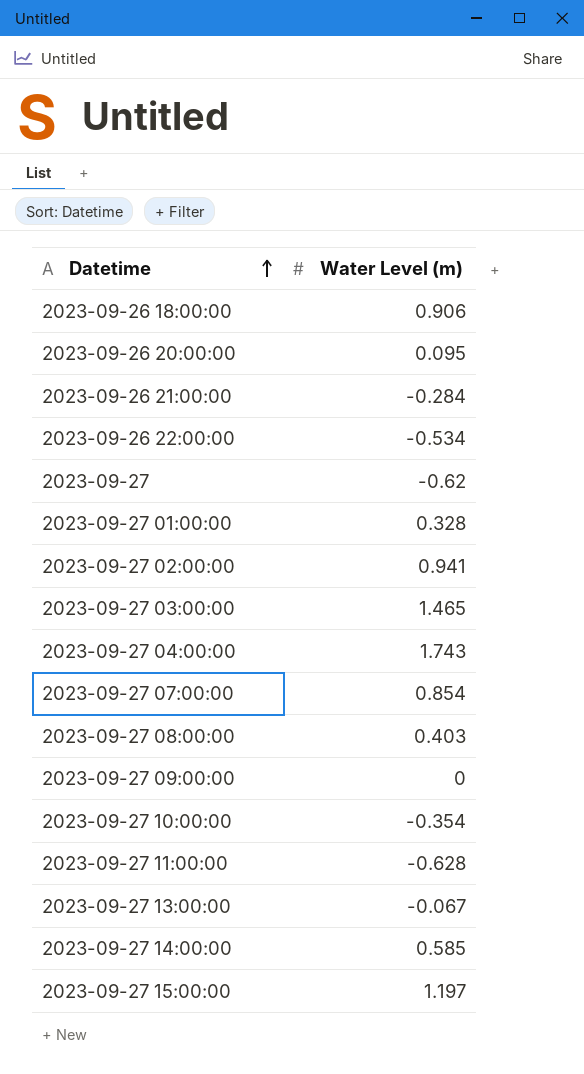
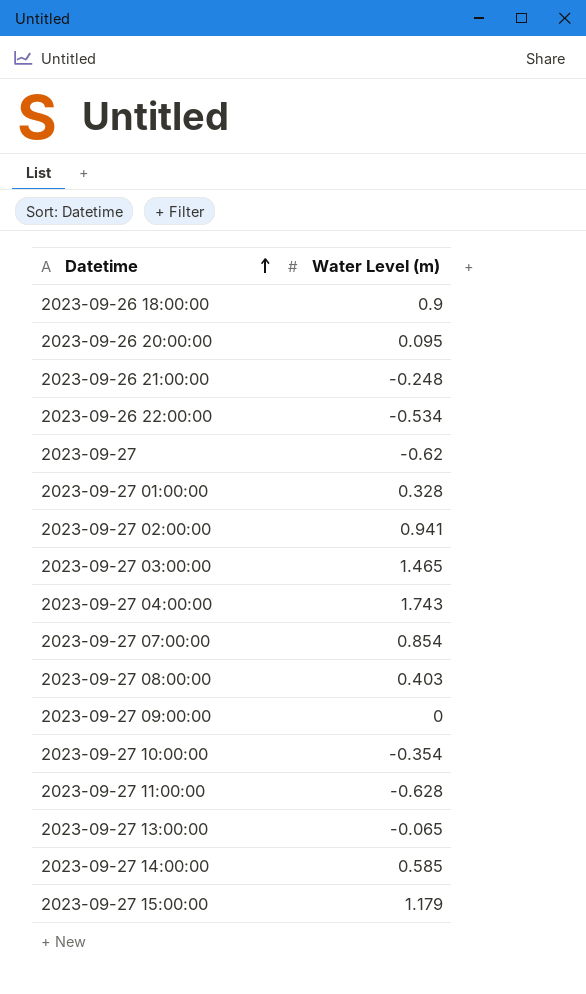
2023-09-26 18:00:00 | Water Level (m): 0.906 -> 0.9
2023-09-26 21:00:00 | Water Level (m): -0.284 -> -0.248
2023-09-27 13:00:00 | Water Level (m): -0.067 -> -0.065
2023-09-27 15:00:00 | Water Level (m): 1.197 -> 1.179

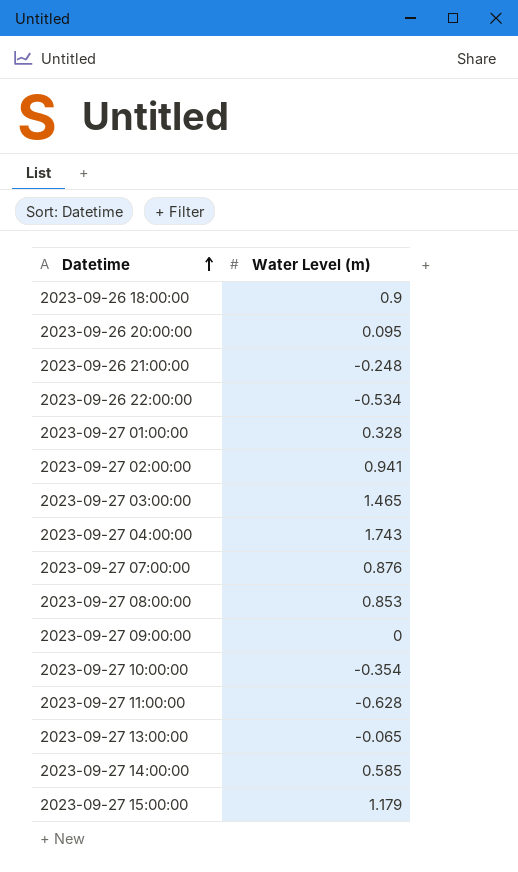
row 2023-09-27: -0.62 -> none
2023-09-27 07:00:00 | Water Level (m): 0.854 -> 0.876
2023-09-27 08:00:00 | Water Level (m): 0.403 -> 0.853

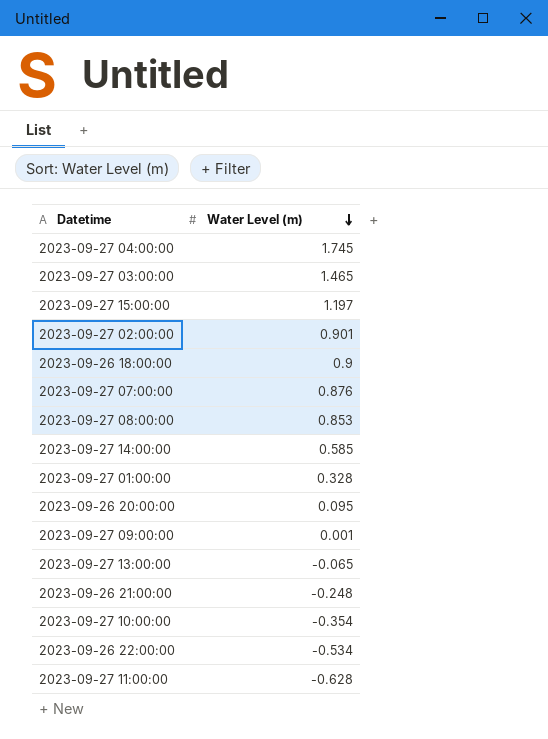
row order: Datetime ascending -> Water Level (m) descending
2023-09-27 04:00:00 | Water Level (m): 1.743 -> 1.745
2023-09-27 15:00:00 | Water Level (m): 1.179 -> 1.197
2023-09-27 02:00:00 | Water Level (m): 0.941 -> 0.901
2023-09-27 09:00:00 | Water Level (m): 0 -> 0.001

